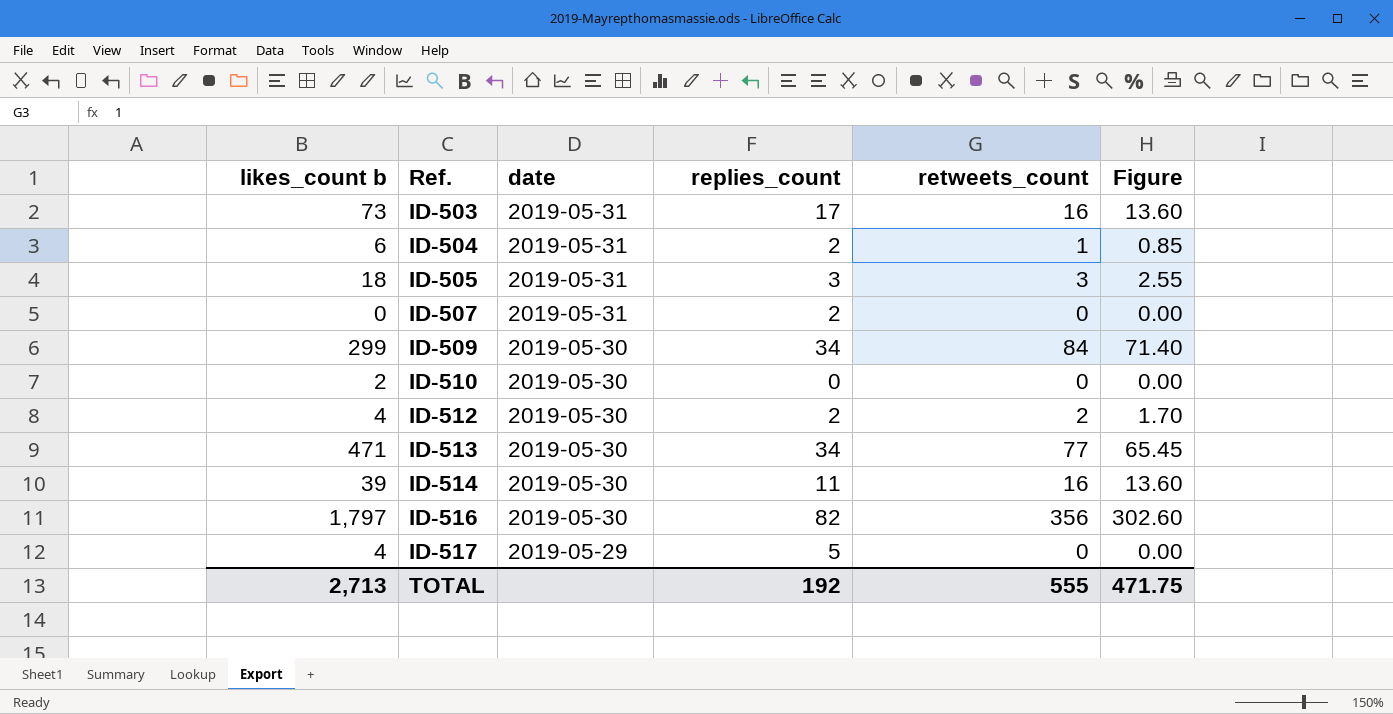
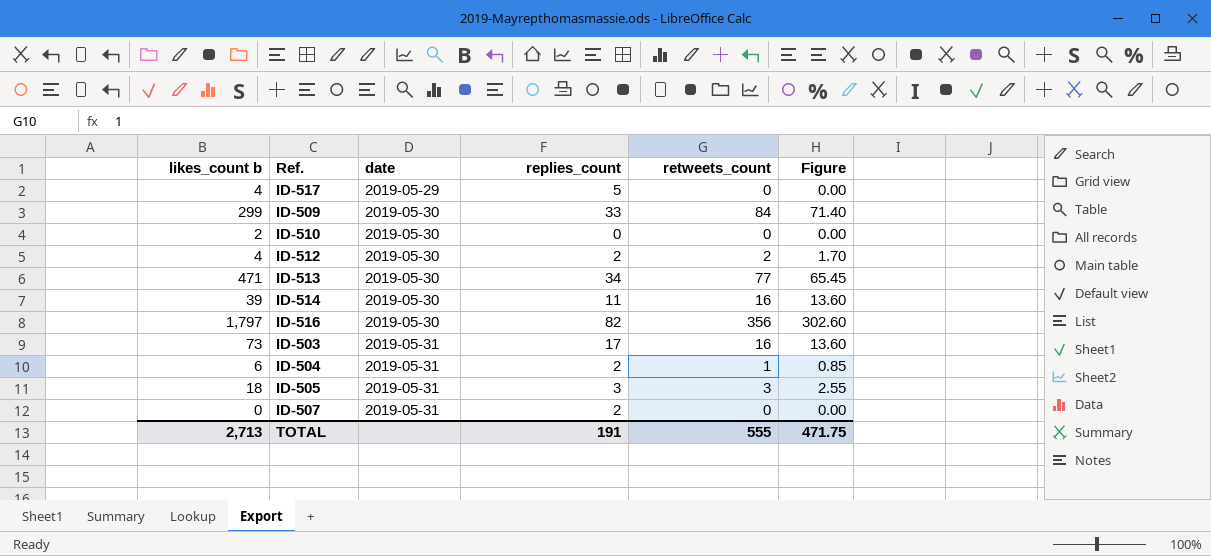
row order: Ref. ascending -> date ascending
ID-509 | replies_count: 34 -> 33
TOTAL | replies_count: 192 -> 191

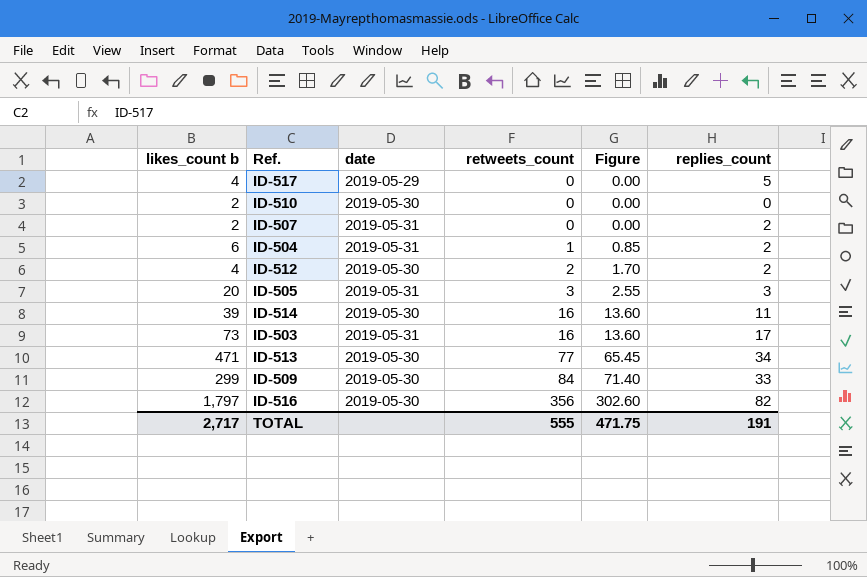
row order: date ascending -> retweets_count ascending
column replies_count | position: 4 -> 6
ID-507 | likes_count b: 0 -> 2
ID-505 | likes_count b: 18 -> 20
TOTAL | likes_count b: 2,713 -> 2,717

